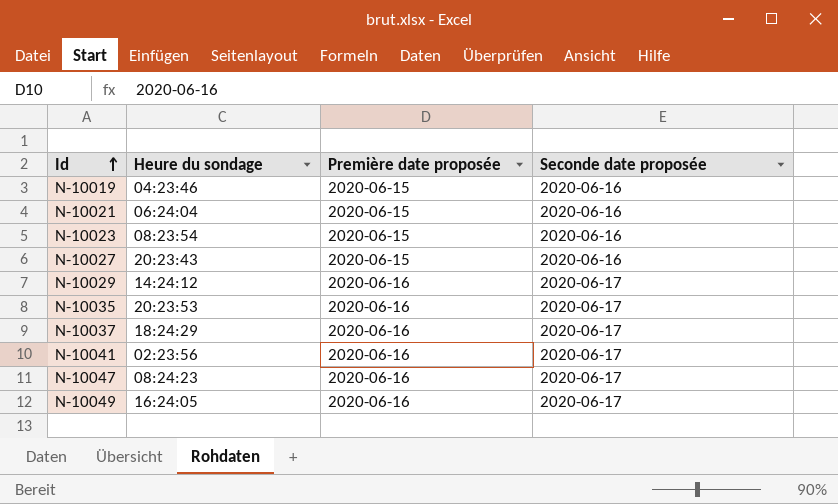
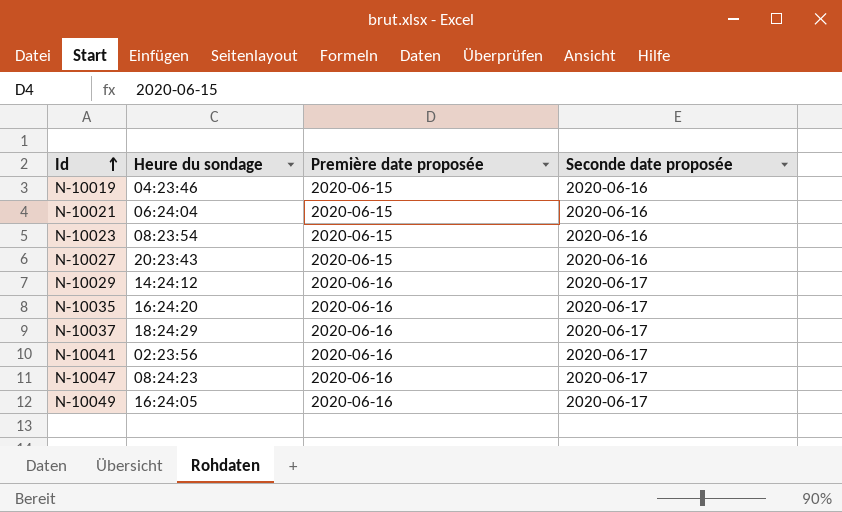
N-10035 | Heure du sondage: 20:23:53 -> 16:24:20

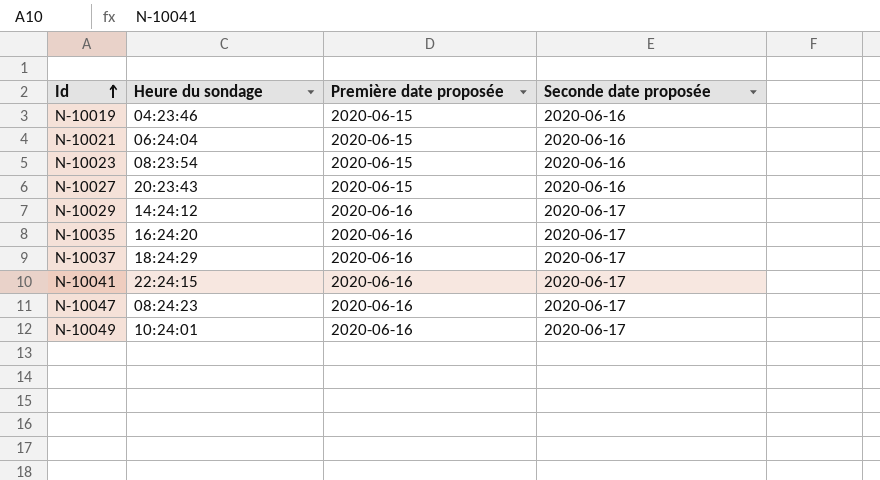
N-10041 | Heure du sondage: 02:23:56 -> 22:24:15
N-10049 | Heure du sondage: 16:24:05 -> 10:24:01

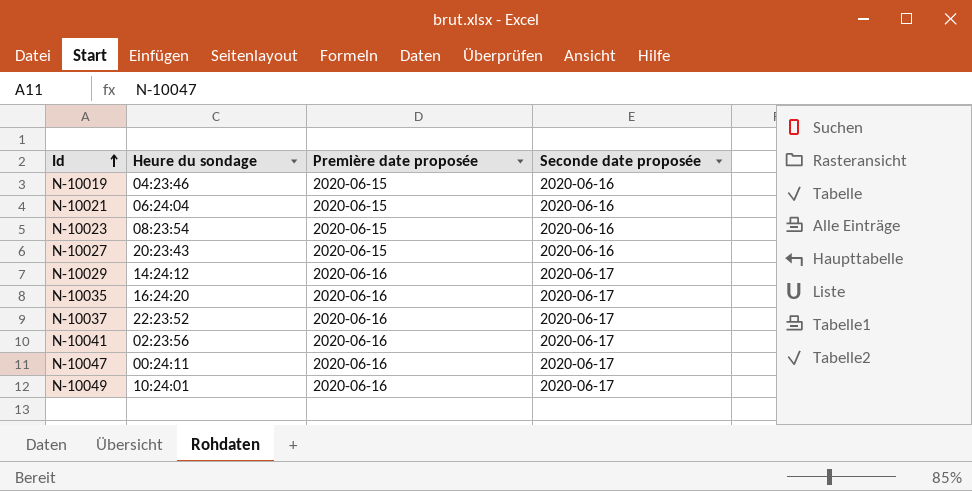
N-10037 | Heure du sondage: 18:24:29 -> 22:23:52
N-10041 | Heure du sondage: 22:24:15 -> 02:23:56
N-10047 | Heure du sondage: 08:24:23 -> 00:24:11

